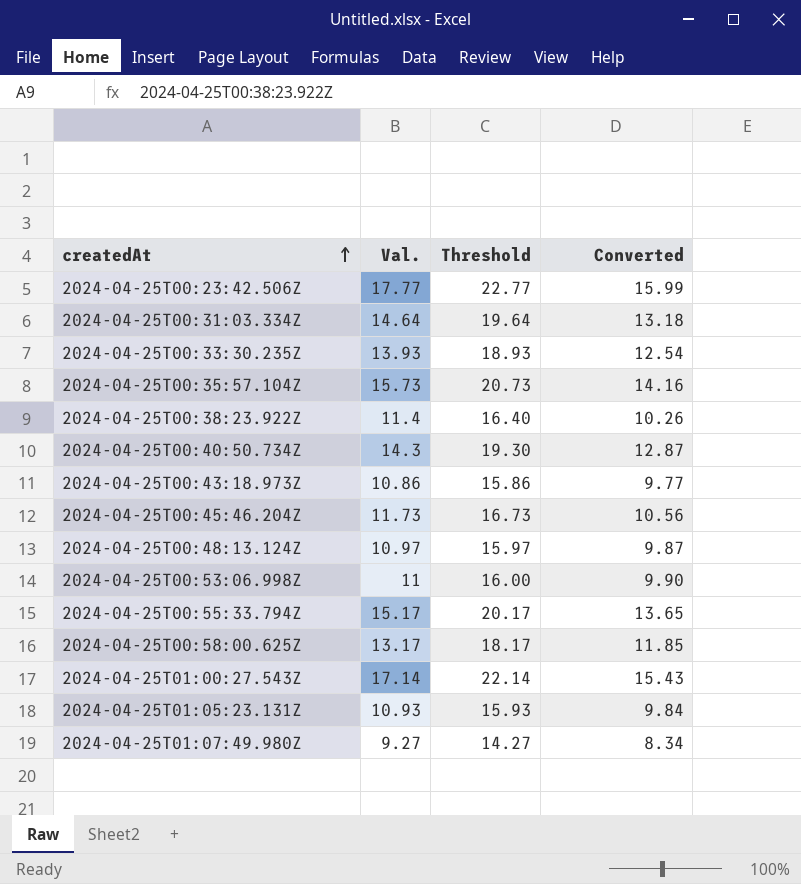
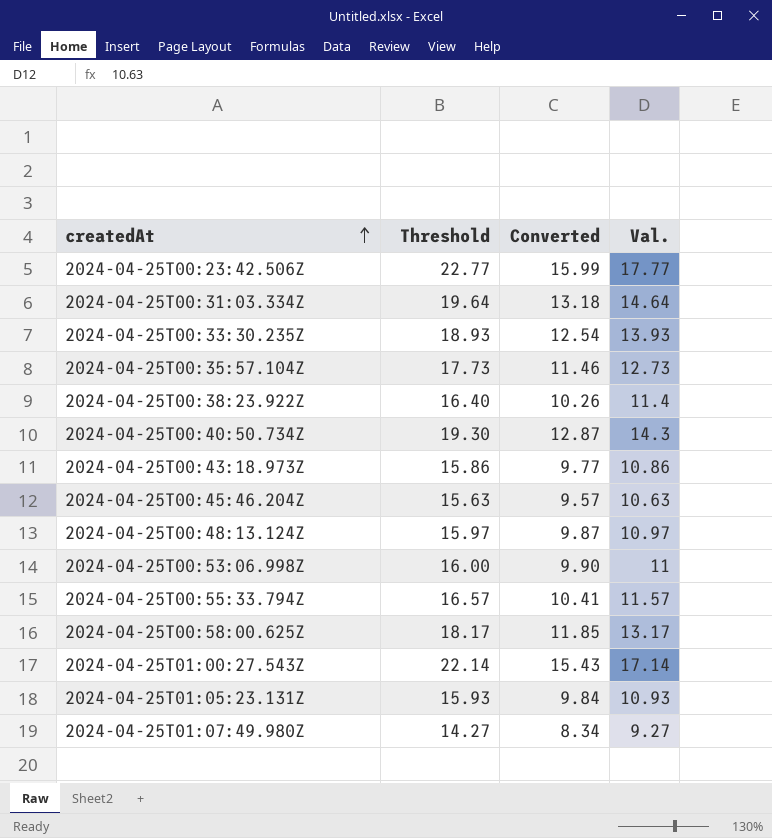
column Val. | position: 2 -> 4
2024-04-25T00:35:57.104Z | Threshold: 20.73 -> 17.73
2024-04-25T00:35:57.104Z | Converted: 14.16 -> 11.46
2024-04-25T00:35:57.104Z | Val.: 15.73 -> 12.73
2024-04-25T00:45:46.204Z | Threshold: 16.73 -> 15.63
2024-04-25T00:45:46.204Z | Converted: 10.56 -> 9.57
2024-04-25T00:45:46.204Z | Val.: 11.73 -> 10.63
2024-04-25T00:55:33.794Z | Threshold: 20.17 -> 16.57
2024-04-25T00:55:33.794Z | Converted: 13.65 -> 10.41
2024-04-25T00:55:33.794Z | Val.: 15.17 -> 11.57

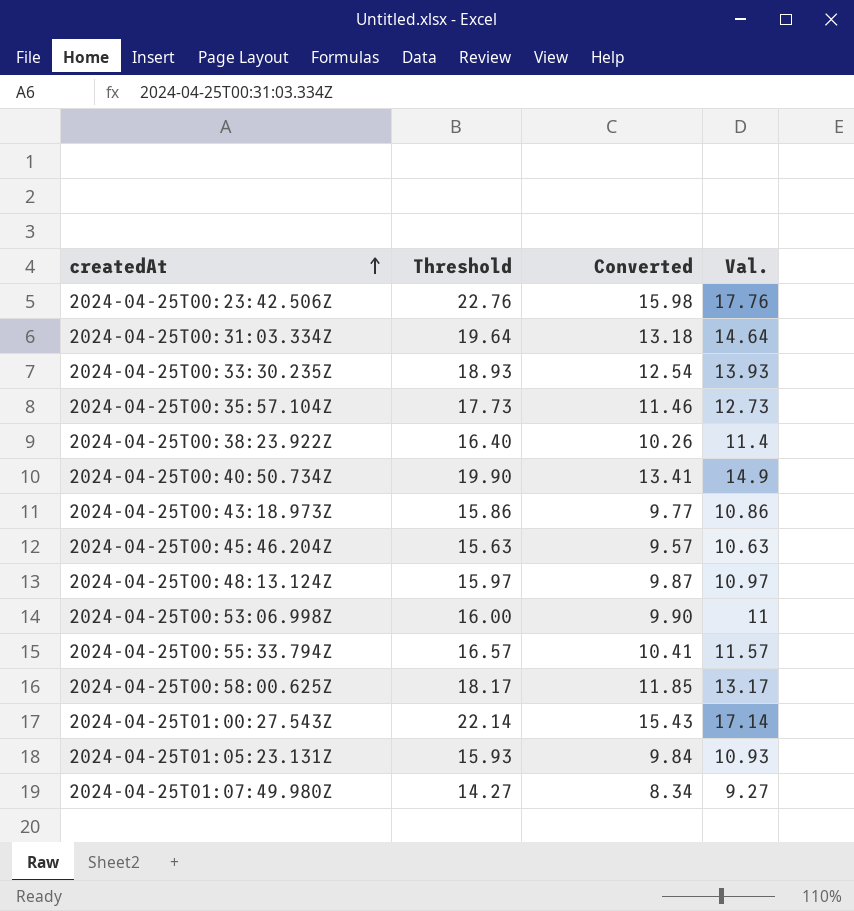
2024-04-25T00:23:42.506Z | Threshold: 22.77 -> 22.76
2024-04-25T00:23:42.506Z | Converted: 15.99 -> 15.98
2024-04-25T00:23:42.506Z | Val.: 17.77 -> 17.76
2024-04-25T00:40:50.734Z | Threshold: 19.30 -> 19.90
2024-04-25T00:40:50.734Z | Converted: 12.87 -> 13.41
2024-04-25T00:40:50.734Z | Val.: 14.3 -> 14.9

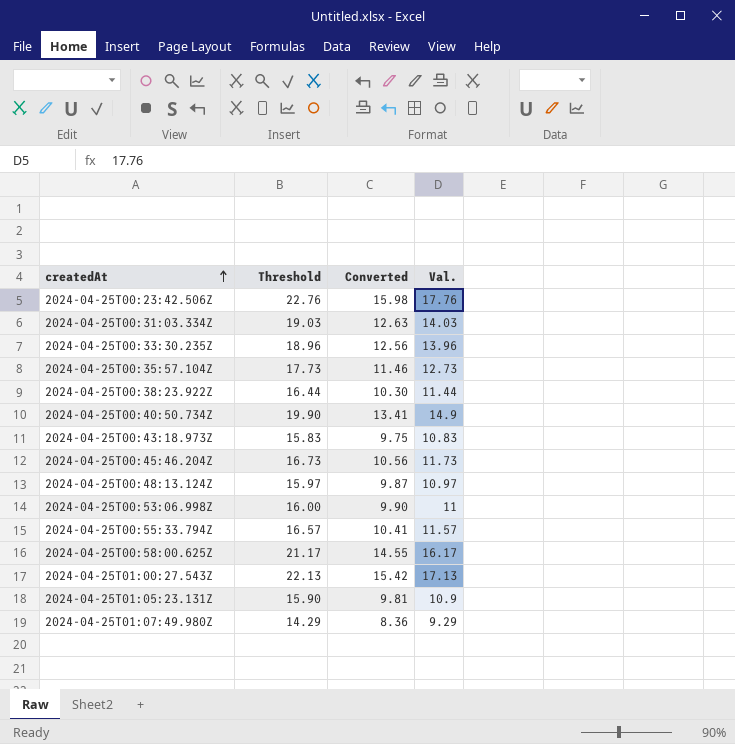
2024-04-25T00:31:03.334Z | Threshold: 19.64 -> 19.03
2024-04-25T00:31:03.334Z | Converted: 13.18 -> 12.63
2024-04-25T00:31:03.334Z | Val.: 14.64 -> 14.03
2024-04-25T00:33:30.235Z | Threshold: 18.93 -> 18.96
2024-04-25T00:33:30.235Z | Converted: 12.54 -> 12.56
2024-04-25T00:33:30.235Z | Val.: 13.93 -> 13.96
2024-04-25T00:38:23.922Z | Threshold: 16.40 -> 16.44
2024-04-25T00:38:23.922Z | Converted: 10.26 -> 10.30
2024-04-25T00:38:23.922Z | Val.: 11.4 -> 11.44
2024-04-25T00:43:18.973Z | Threshold: 15.86 -> 15.83
2024-04-25T00:43:18.973Z | Converted: 9.77 -> 9.75
2024-04-25T00:43:18.973Z | Val.: 10.86 -> 10.83
2024-04-25T00:45:46.204Z | Threshold: 15.63 -> 16.73
2024-04-25T00:45:46.204Z | Converted: 9.57 -> 10.56
2024-04-25T00:45:46.204Z | Val.: 10.63 -> 11.73
2024-04-25T00:58:00.625Z | Threshold: 18.17 -> 21.17
2024-04-25T00:58:00.625Z | Converted: 11.85 -> 14.55
2024-04-25T00:58:00.625Z | Val.: 13.17 -> 16.17
2024-04-25T01:00:27.543Z | Threshold: 22.14 -> 22.13
2024-04-25T01:00:27.543Z | Converted: 15.43 -> 15.42
2024-04-25T01:00:27.543Z | Val.: 17.14 -> 17.13
2024-04-25T01:05:23.131Z | Threshold: 15.93 -> 15.90
2024-04-25T01:05:23.131Z | Converted: 9.84 -> 9.81
2024-04-25T01:05:23.131Z | Val.: 10.93 -> 10.9
2024-04-25T01:07:49.980Z | Threshold: 14.27 -> 14.29
2024-04-25T01:07:49.980Z | Converted: 8.34 -> 8.36
2024-04-25T01:07:49.980Z | Val.: 9.27 -> 9.29

